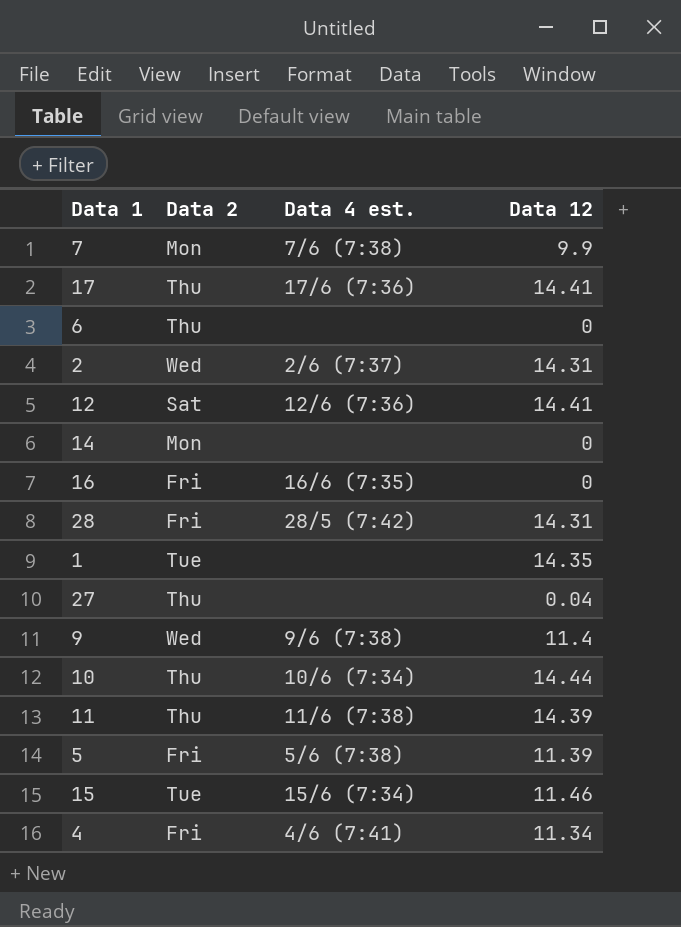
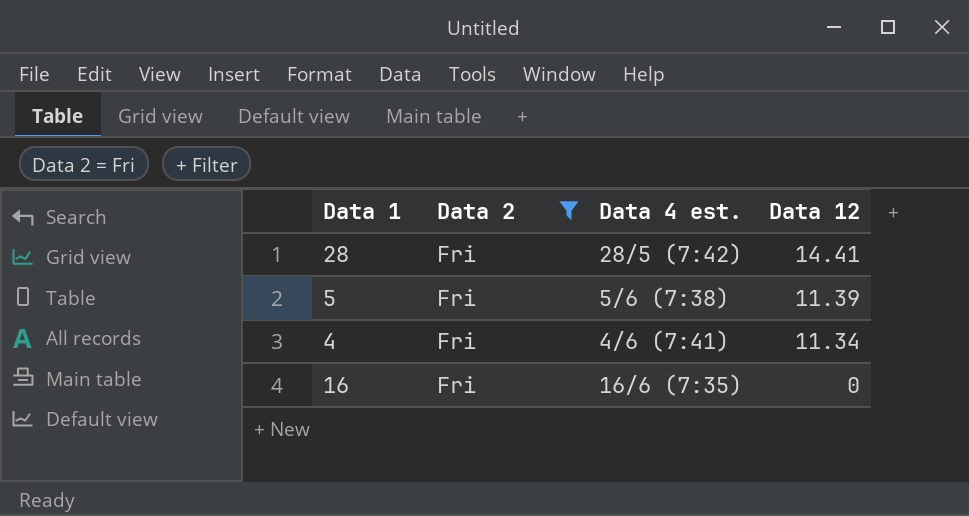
filter: none -> Data 2 = Fri
row order: none -> Data 12 descending
28 | Data 12: 14.31 -> 14.41

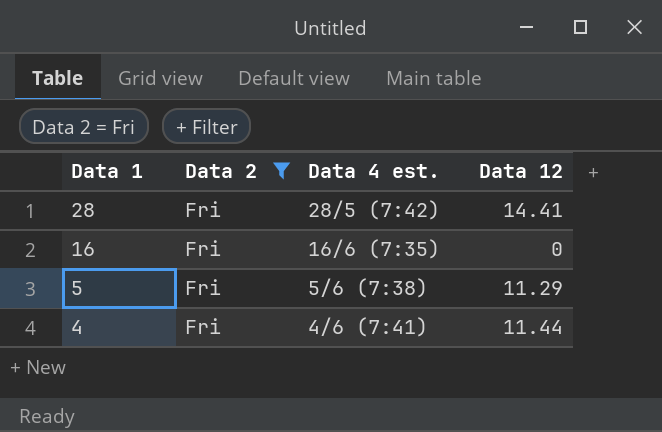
row order: Data 12 descending -> Data 1 descending
5 | Data 12: 11.39 -> 11.29
4 | Data 12: 11.34 -> 11.44

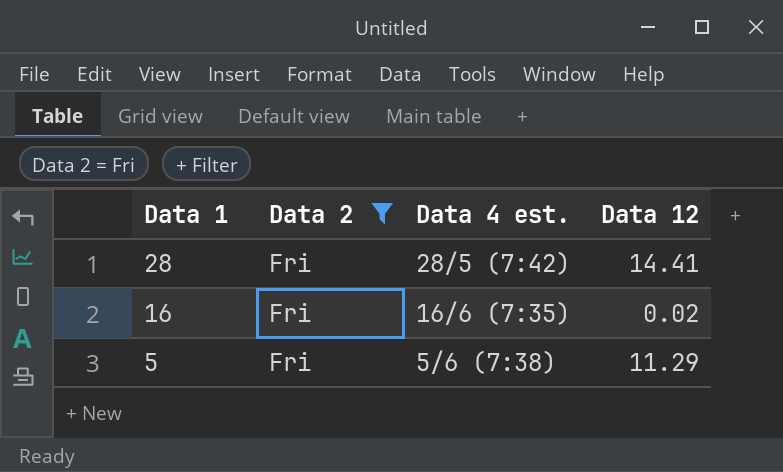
row 4: Fri | 4/6 (7:41) | 11.44 -> none
16 | Data 12: 0 -> 0.02

